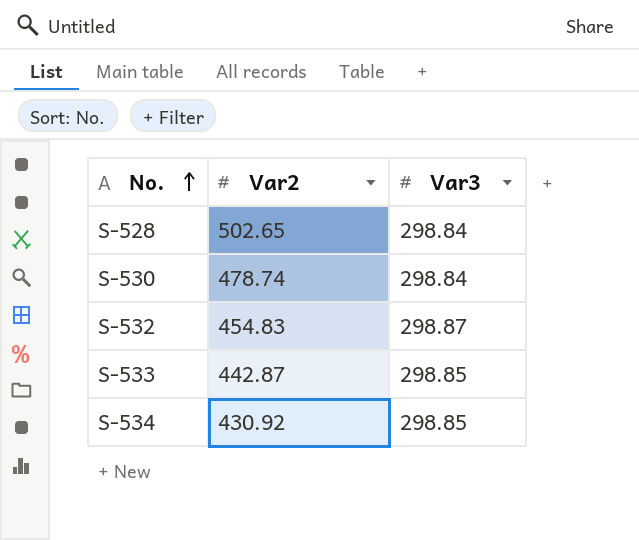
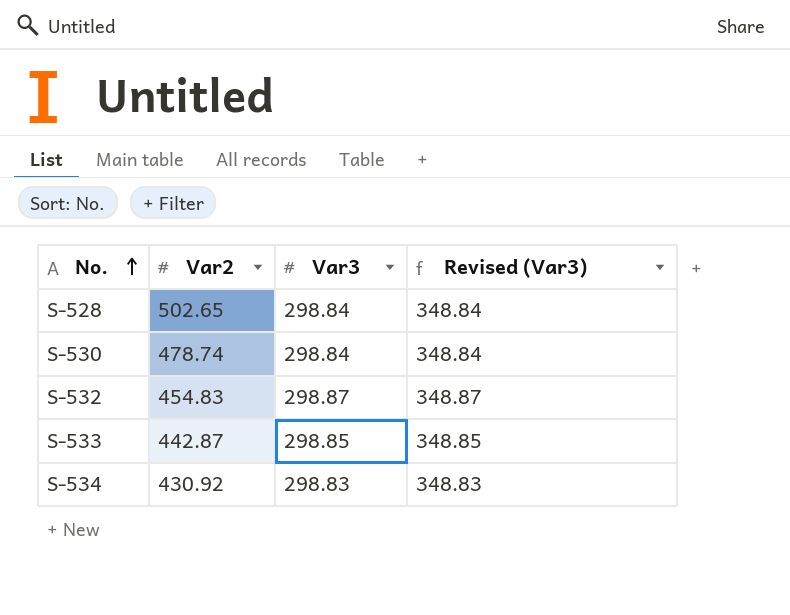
column Revised (Var3) | formula: none -> [Var3] + 50
S-534 | Var3: 298.85 -> 298.83

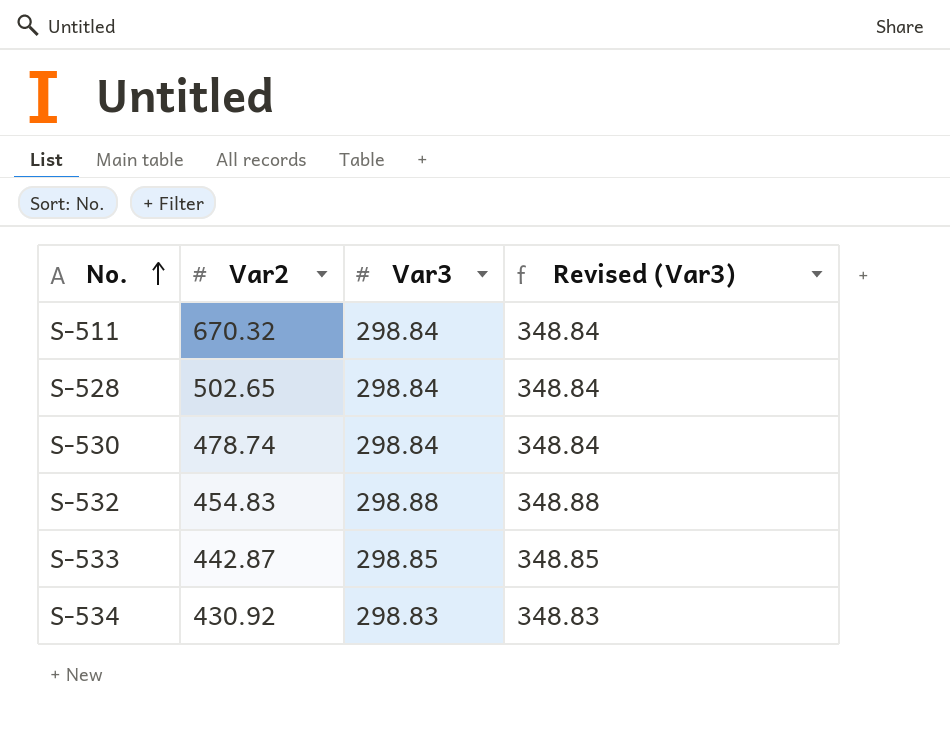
row S-511: none -> 670.32 | 298.84 | 348.84
S-532 | Var3: 298.87 -> 298.88
S-532 | Revised (Var3): 348.87 -> 348.88

